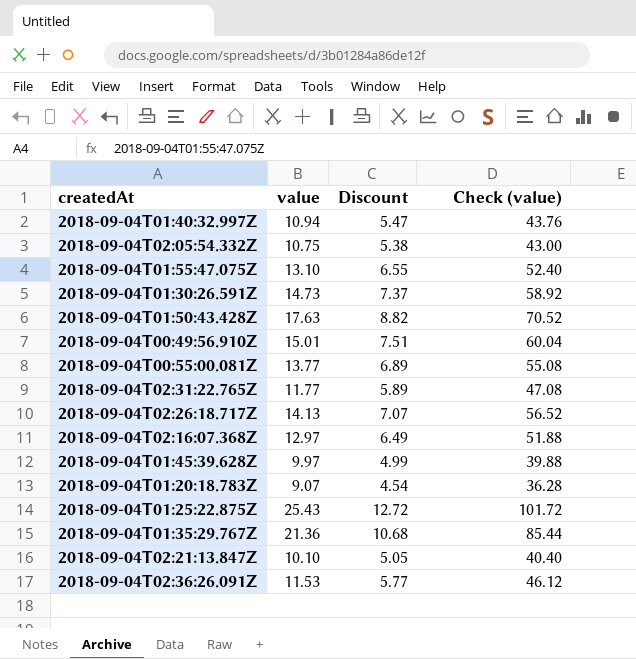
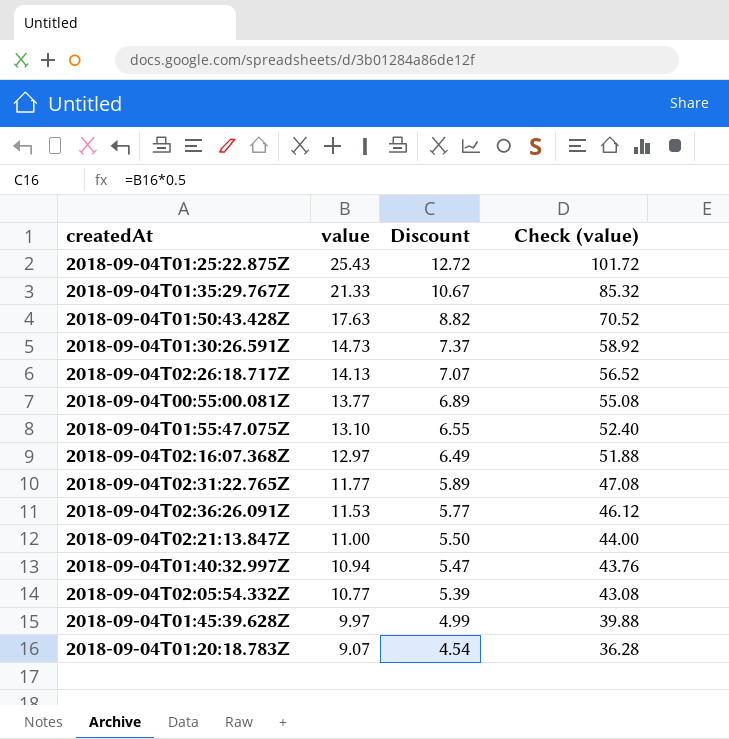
row order: none -> value descending
row 2018-09-04T00:49:56.910Z: 15.01 | 7.51 | 60.04 -> none
2018-09-04T01:35:29.767Z | value: 21.36 -> 21.33
2018-09-04T01:35:29.767Z | Discount: 10.68 -> 10.67
2018-09-04T01:35:29.767Z | Check (value): 85.44 -> 85.32
2018-09-04T02:21:13.847Z | value: 10.10 -> 11.00
2018-09-04T02:21:13.847Z | Discount: 5.05 -> 5.50
2018-09-04T02:21:13.847Z | Check (value): 40.40 -> 44.00
2018-09-04T02:05:54.332Z | value: 10.75 -> 10.77
2018-09-04T02:05:54.332Z | Discount: 5.38 -> 5.39
2018-09-04T02:05:54.332Z | Check (value): 43.00 -> 43.08

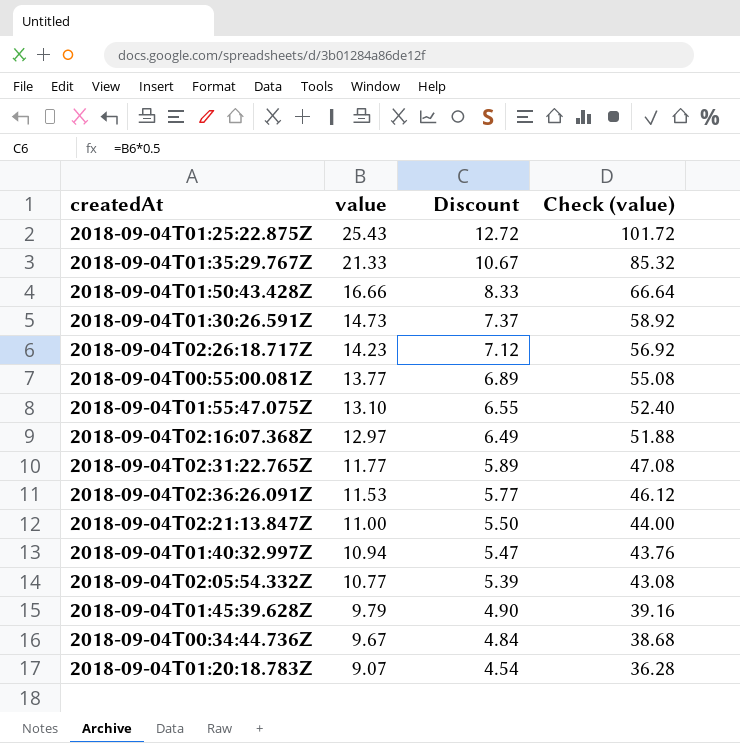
2018-09-04T01:50:43.428Z | value: 17.63 -> 16.66
2018-09-04T01:50:43.428Z | Discount: 8.82 -> 8.33
2018-09-04T01:50:43.428Z | Check (value): 70.52 -> 66.64
2018-09-04T02:26:18.717Z | value: 14.13 -> 14.23
2018-09-04T02:26:18.717Z | Discount: 7.07 -> 7.12
2018-09-04T02:26:18.717Z | Check (value): 56.52 -> 56.92
2018-09-04T01:45:39.628Z | value: 9.97 -> 9.79
2018-09-04T01:45:39.628Z | Discount: 4.99 -> 4.90
2018-09-04T01:45:39.628Z | Check (value): 39.88 -> 39.16
row 2018-09-04T00:34:44.736Z: none -> 9.67 | 4.84 | 38.68

